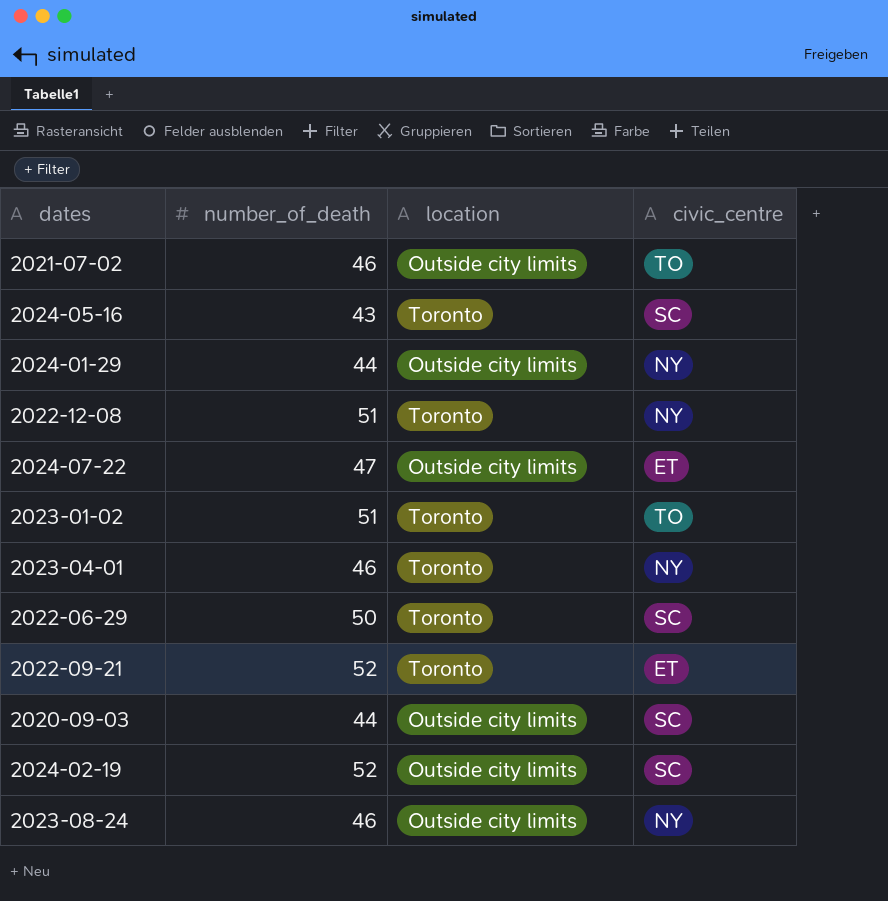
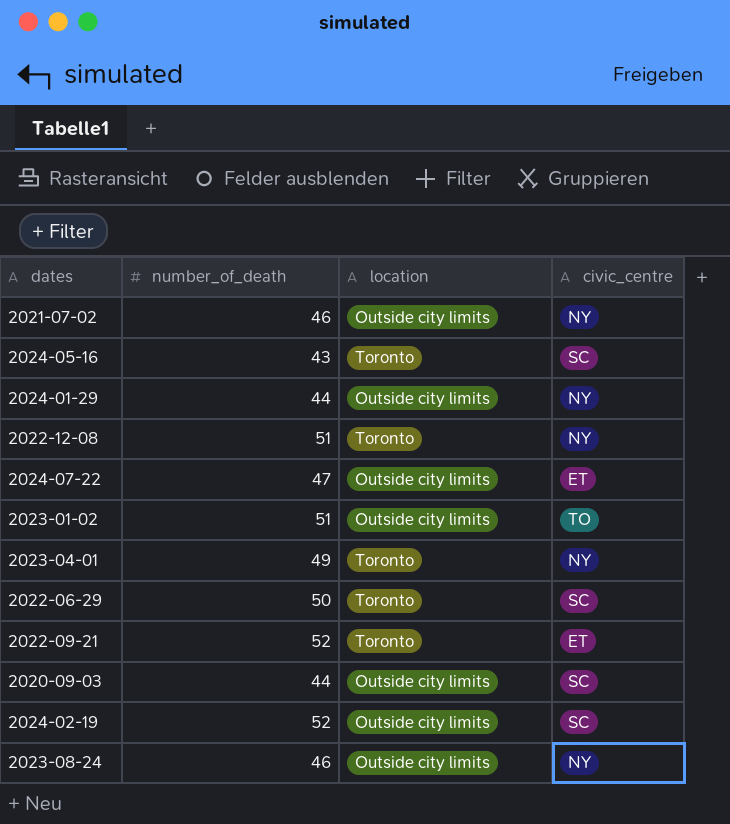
2021-07-02 | civic_centre: TO -> NY
2023-01-02 | location: Toronto -> Outside city limits
2023-04-01 | number_of_death: 46 -> 49

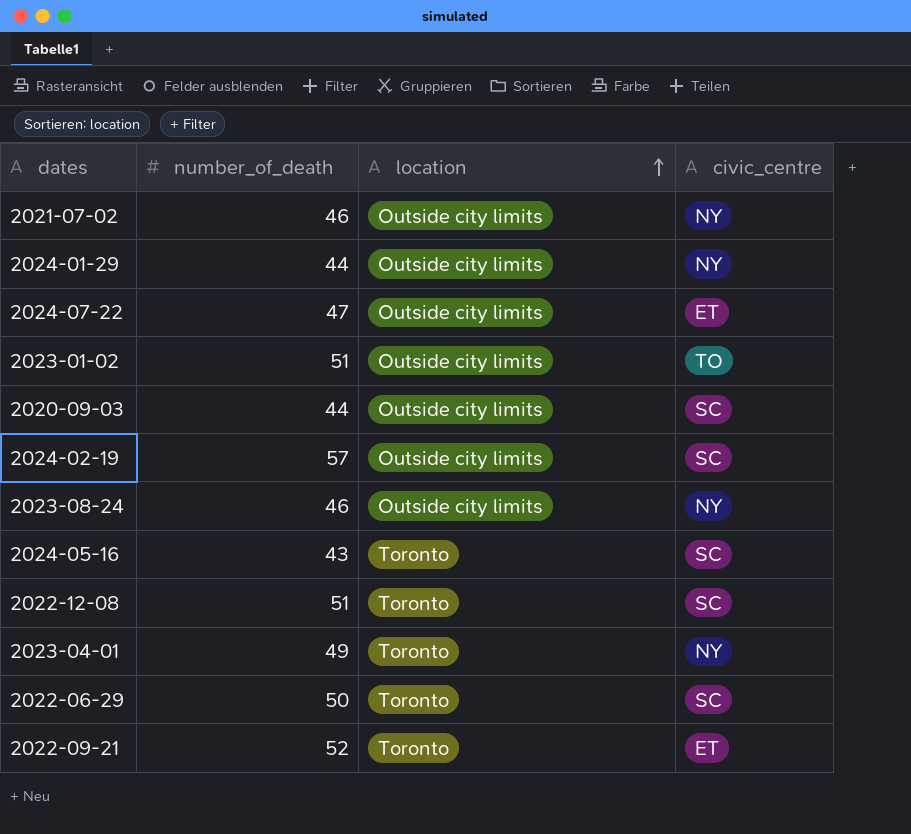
row order: none -> location ascending
2024-02-19 | number_of_death: 52 -> 57
2022-12-08 | civic_centre: NY -> SC

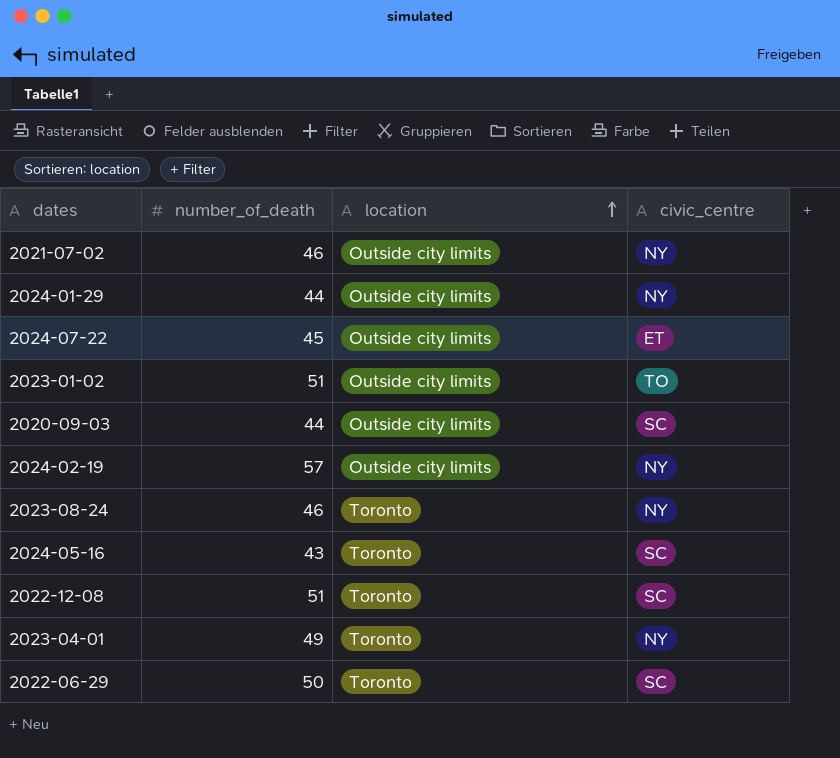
row 2022-09-21: 52 | Toronto | ET -> none
2024-07-22 | number_of_death: 47 -> 45
2024-02-19 | civic_centre: SC -> NY
2023-08-24 | location: Outside city limits -> Toronto

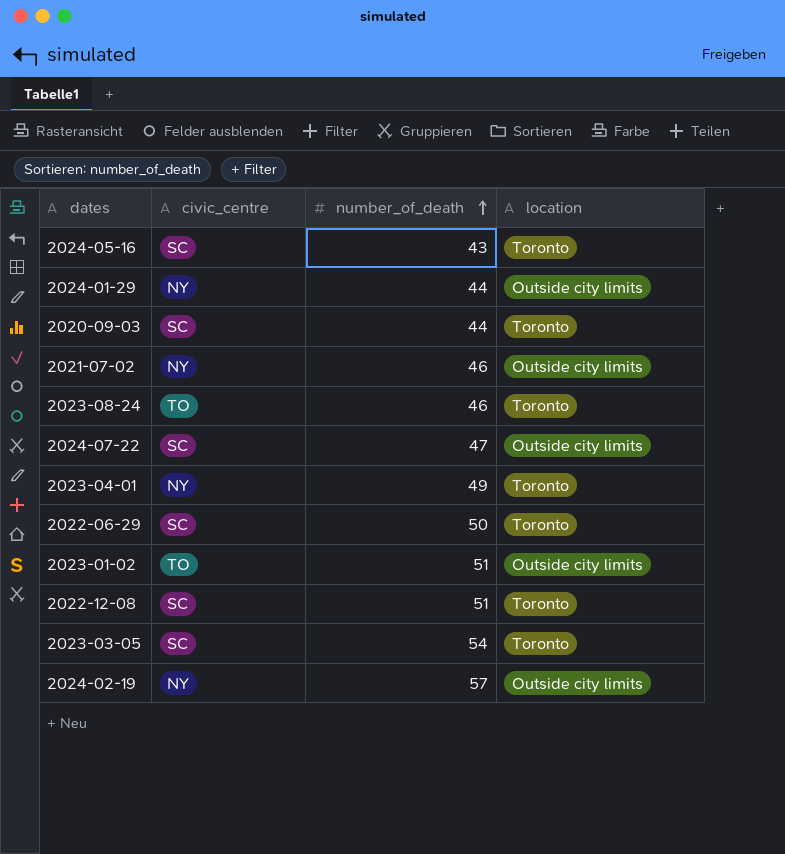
row order: location ascending -> number_of_death ascending
column civic_centre | position: 4 -> 2
2020-09-03 | location: Outside city limits -> Toronto
2023-08-24 | civic_centre: NY -> TO
2024-07-22 | civic_centre: ET -> SC
2024-07-22 | number_of_death: 45 -> 47
row 2023-03-05: none -> SC | 54 | Toronto

